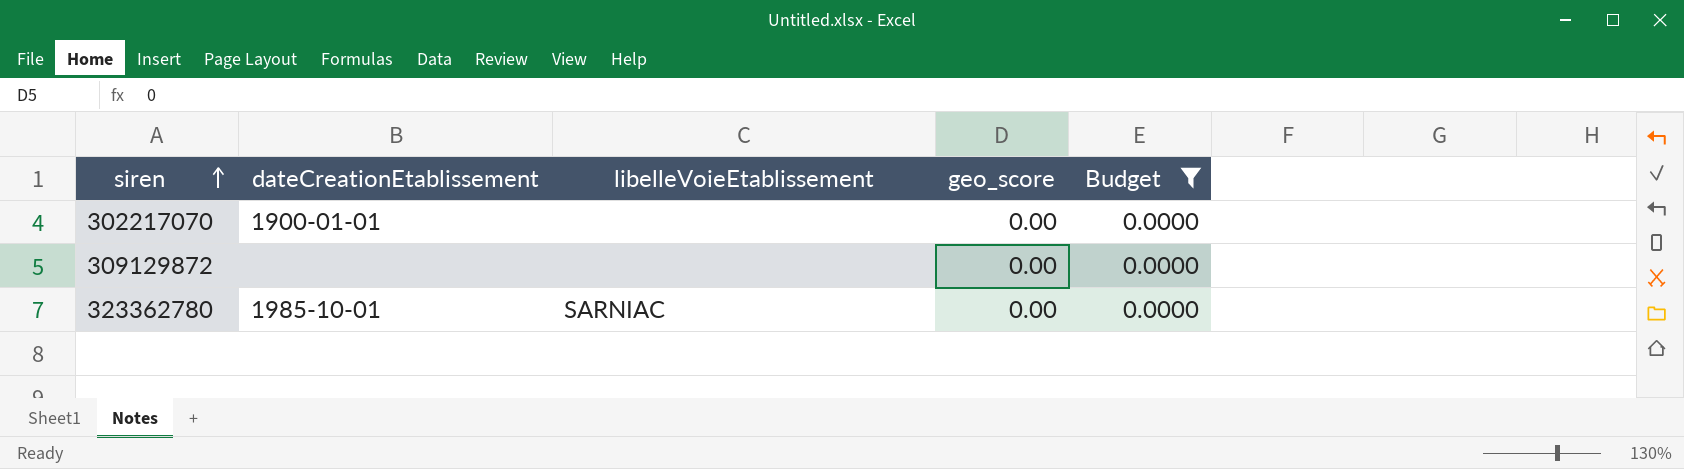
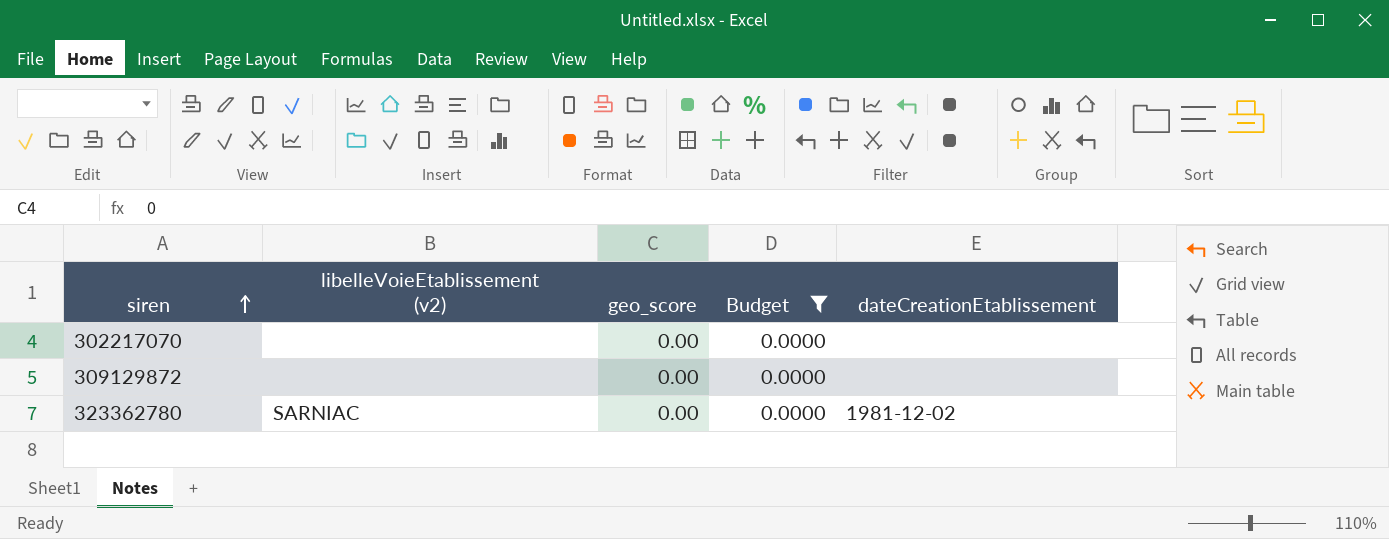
column name: libelleVoieEtablissement -> libelleVoieEtablissement (v2)
column dateCreationEtablissement | position: 2 -> 5
302217070 | dateCreationEtablissement: 1900-01-01 -> none
323362780 | dateCreationEtablissement: 1985-10-01 -> 1981-12-02

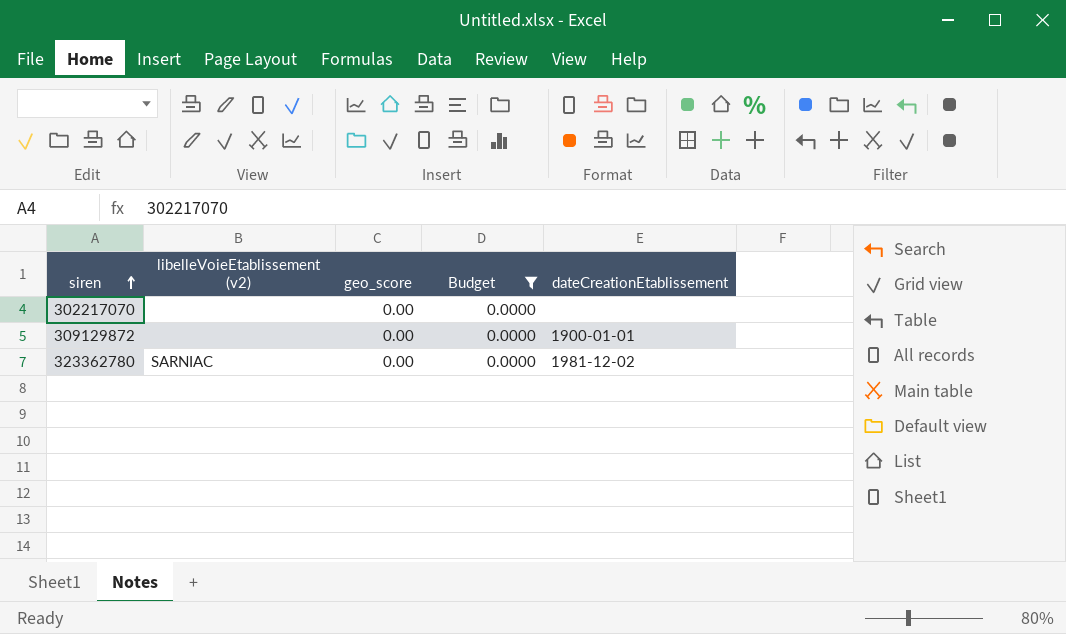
309129872 | dateCreationEtablissement: none -> 1900-01-01

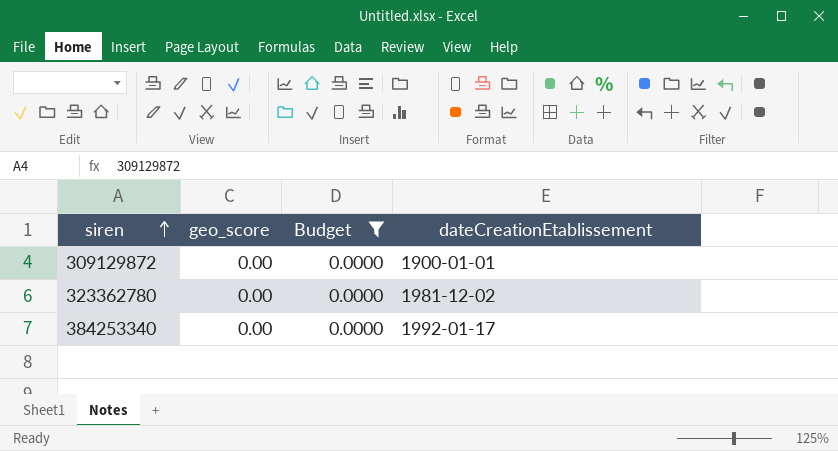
column libelleVoieEtablissement (v2) | position: 2 -> none
row 302217070: none | 0.00 | 0.0000 | none -> none
row 384253340: none -> 0.00 | 0.0000 | 1992-01-17

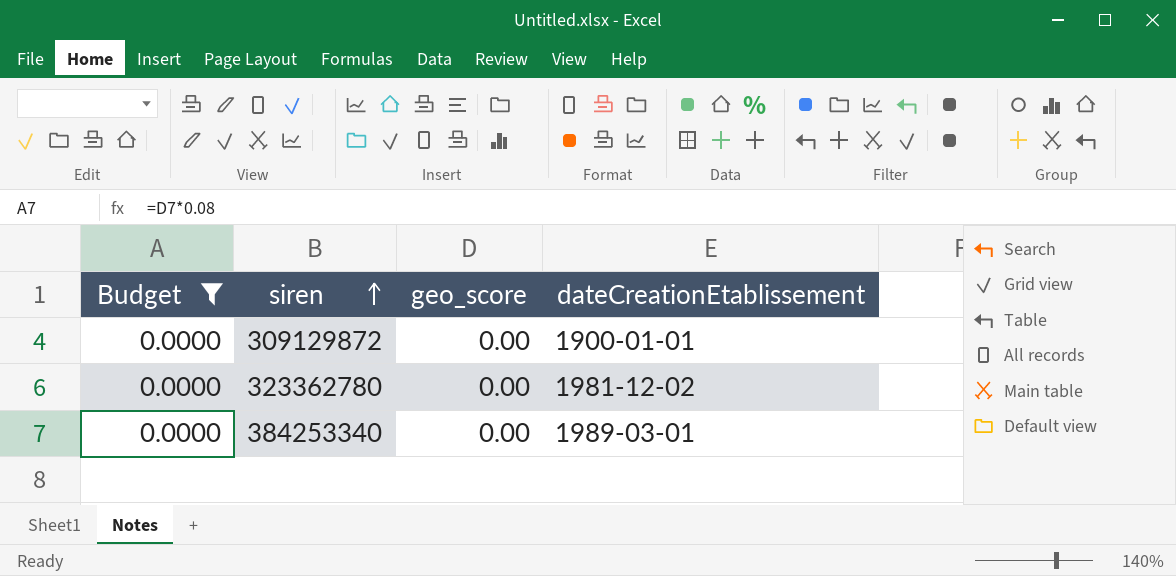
column Budget | position: 3 -> 1
384253340 | dateCreationEtablissement: 1992-01-17 -> 1989-03-01

